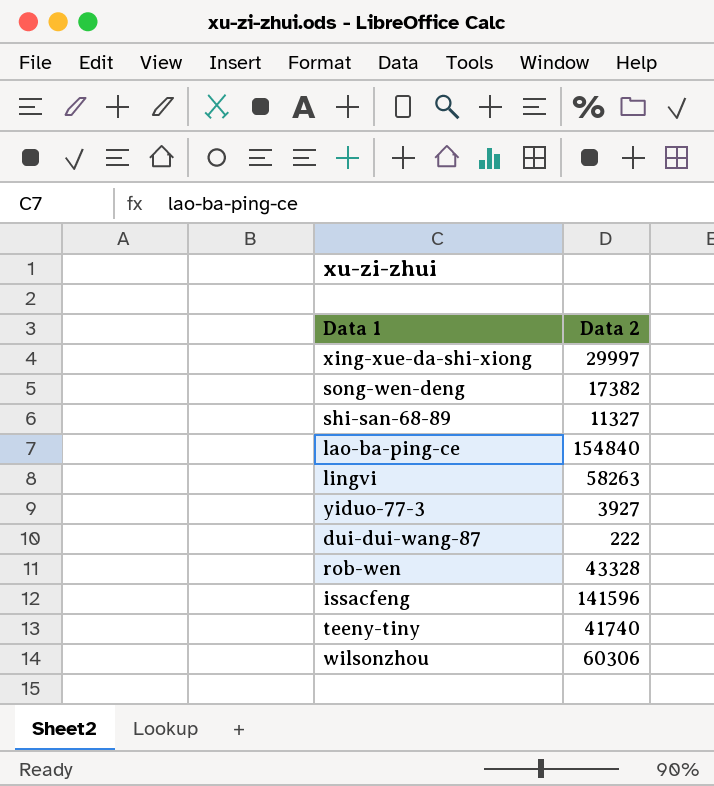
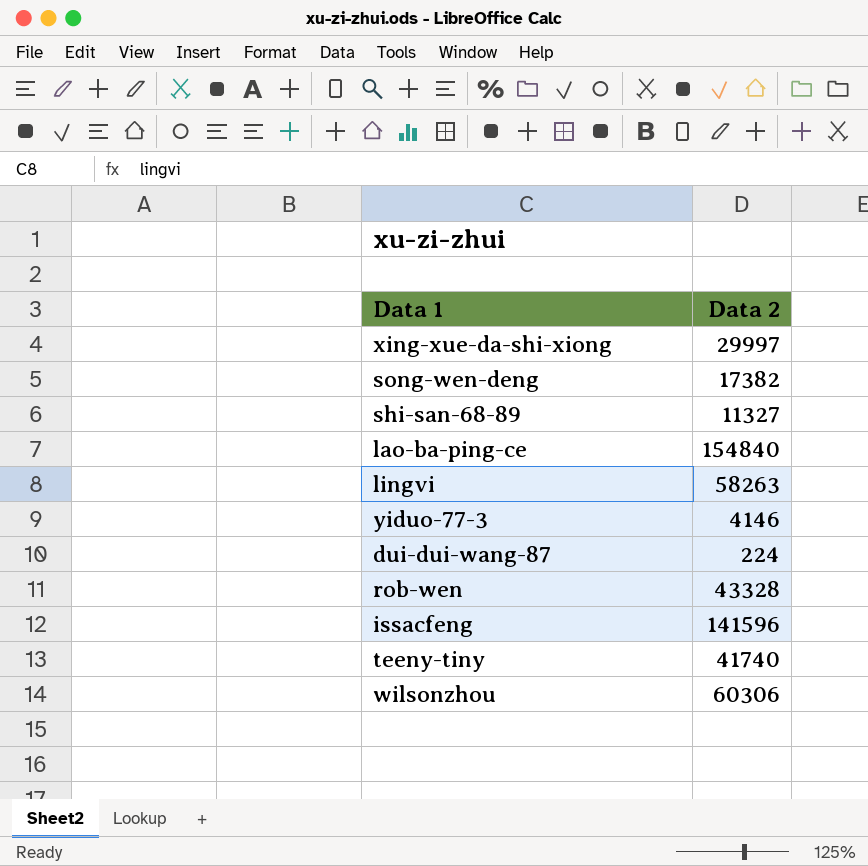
yiduo-77-3 | Data 2: 3927 -> 4146
dui-dui-wang-87 | Data 2: 222 -> 224

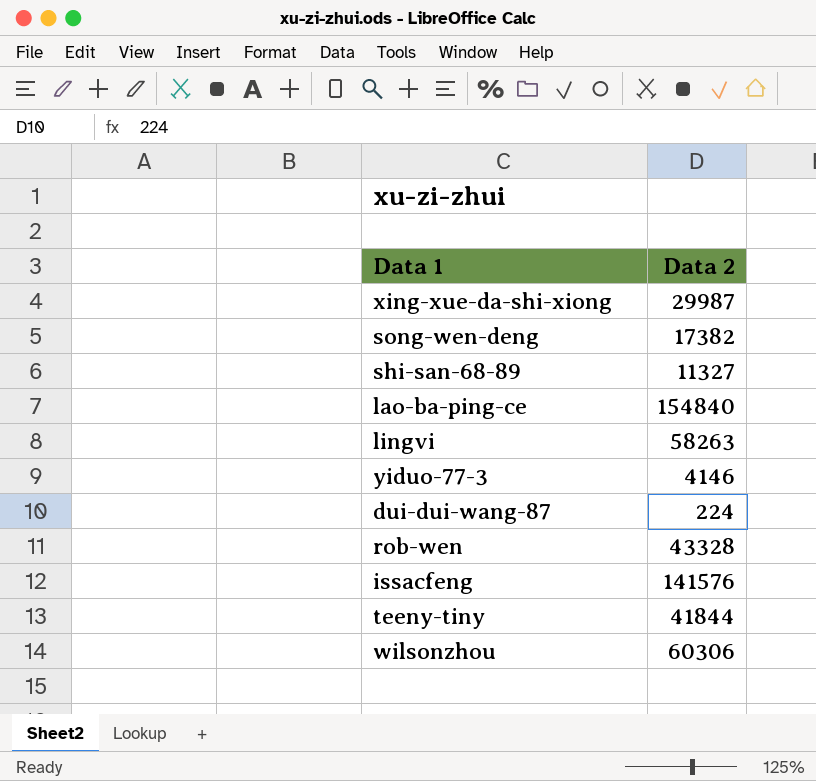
xing-xue-da-shi-xiong | Data 2: 29997 -> 29987
issacfeng | Data 2: 141596 -> 141576
teeny-tiny | Data 2: 41740 -> 41844

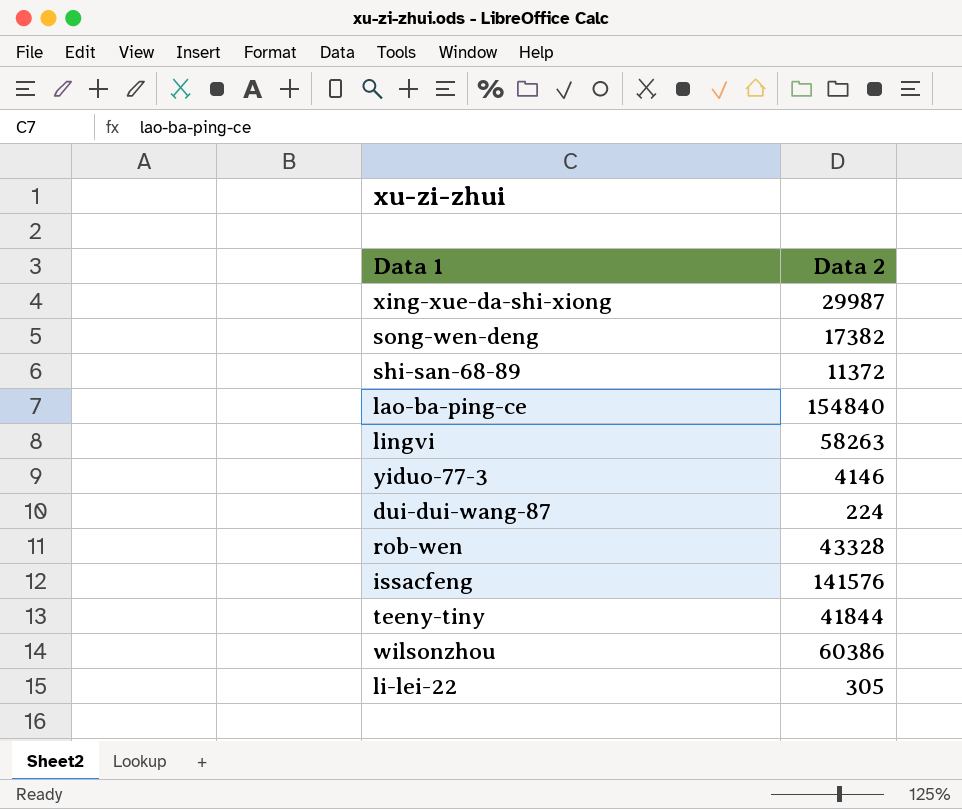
shi-san-68-89 | Data 2: 11327 -> 11372
wilsonzhou | Data 2: 60306 -> 60386
row li-lei-22: none -> 305

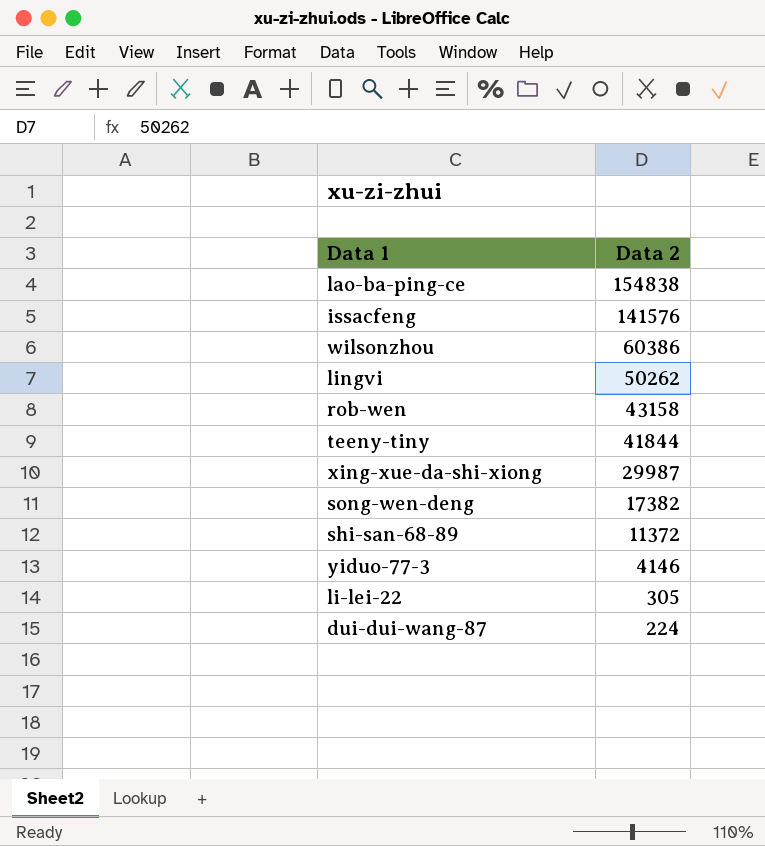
row order: none -> Data 2 descending
lao-ba-ping-ce | Data 2: 154840 -> 154838
lingvi | Data 2: 58263 -> 50262
rob-wen | Data 2: 43328 -> 43158

